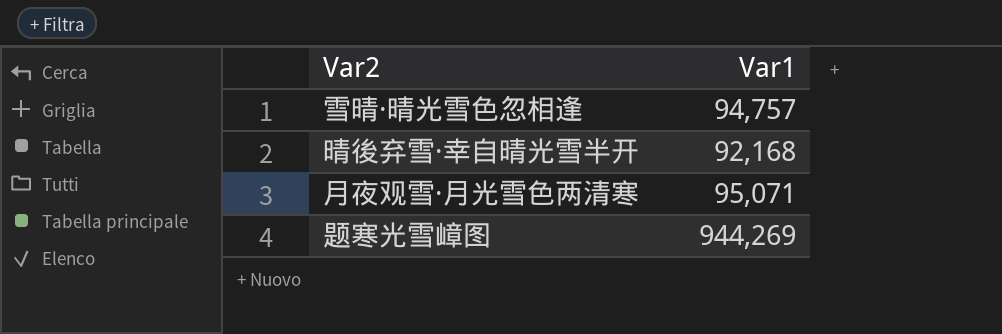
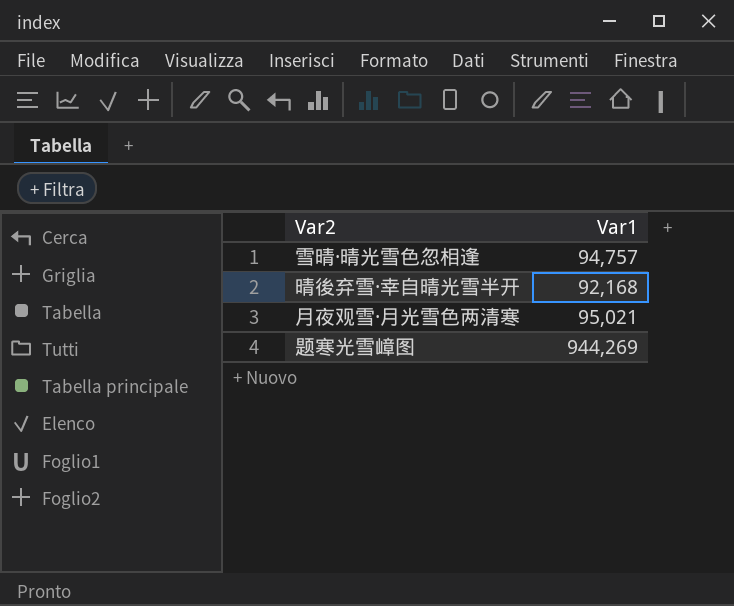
月夜观雪·月光雪色两清寒 | Var1: 95,071 -> 95,021

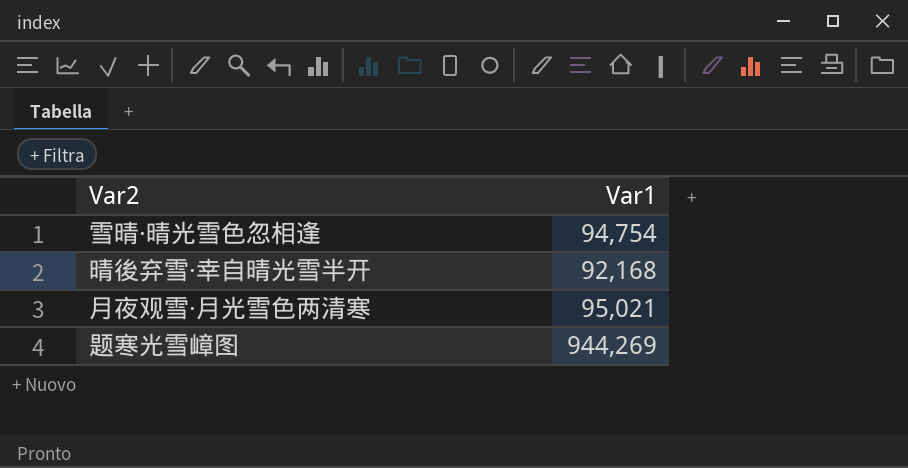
雪晴·晴光雪色忽相逢 | Var1: 94,757 -> 94,754

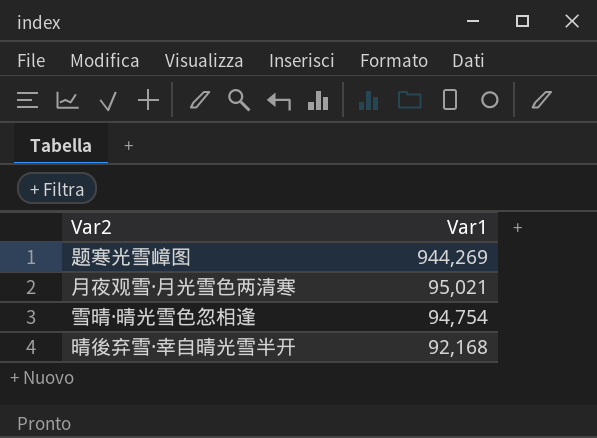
row order: none -> Var1 descending

